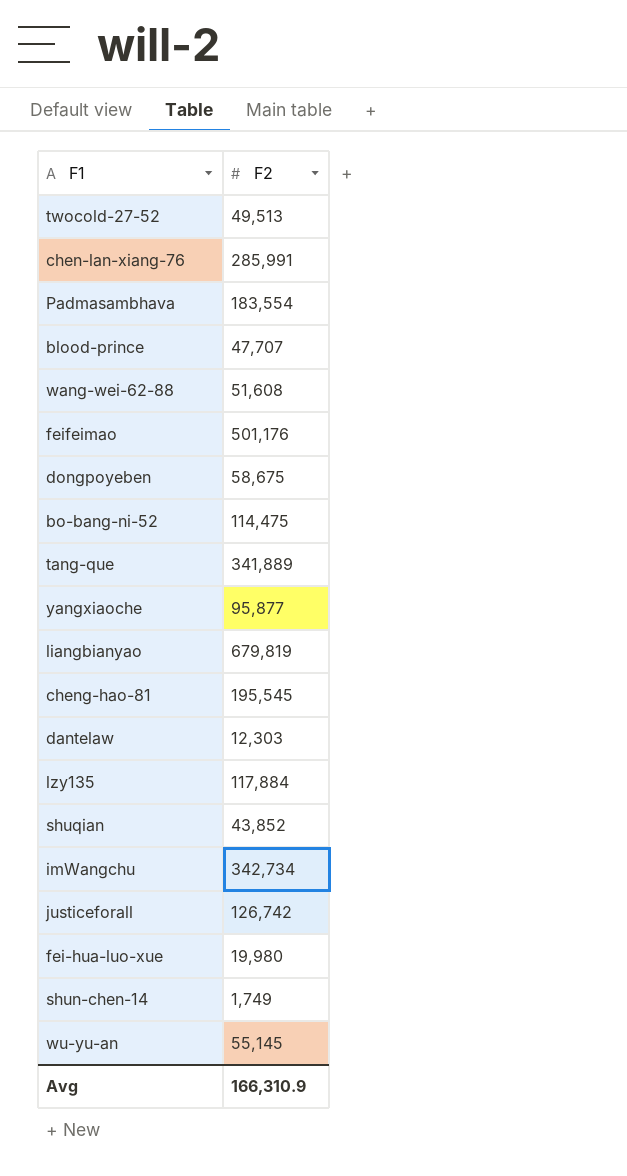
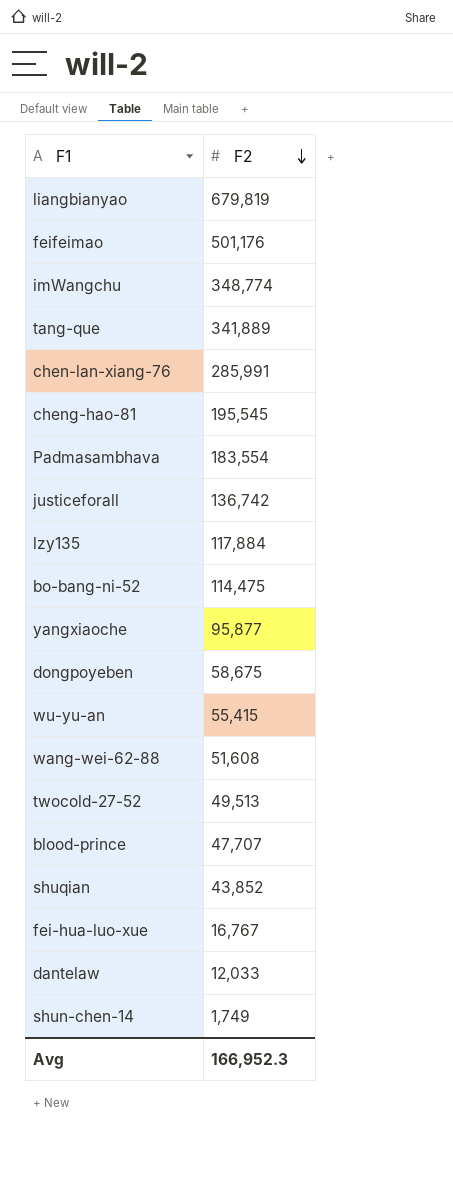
row order: none -> F2 descending
imWangchu | F2: 342,734 -> 348,774
justiceforall | F2: 126,742 -> 136,742
wu-yu-an | F2: 55,145 -> 55,415
fei-hua-luo-xue | F2: 19,980 -> 16,767
dantelaw | F2: 12,303 -> 12,033
Avg | F2: 166,310.9 -> 166,952.3

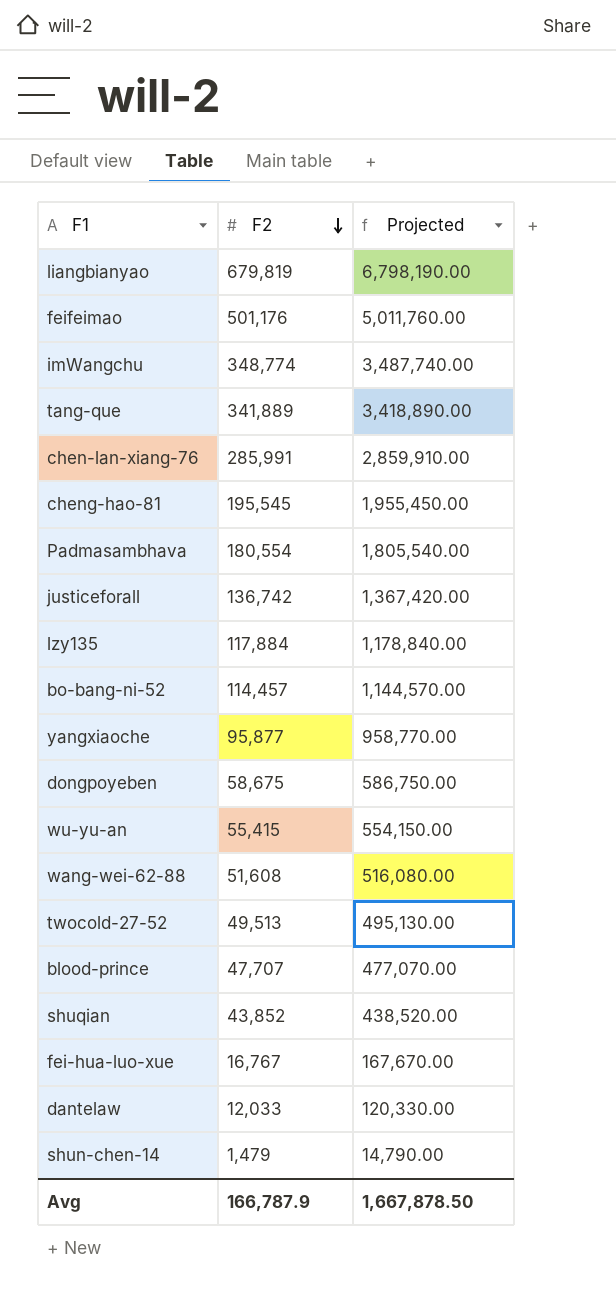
column Projected | formula: none -> [F2] * 10
Padmasambhava | F2: 183,554 -> 180,554
bo-bang-ni-52 | F2: 114,475 -> 114,457
shun-chen-14 | F2: 1,749 -> 1,479
Avg | F2: 166,952.3 -> 166,787.9

